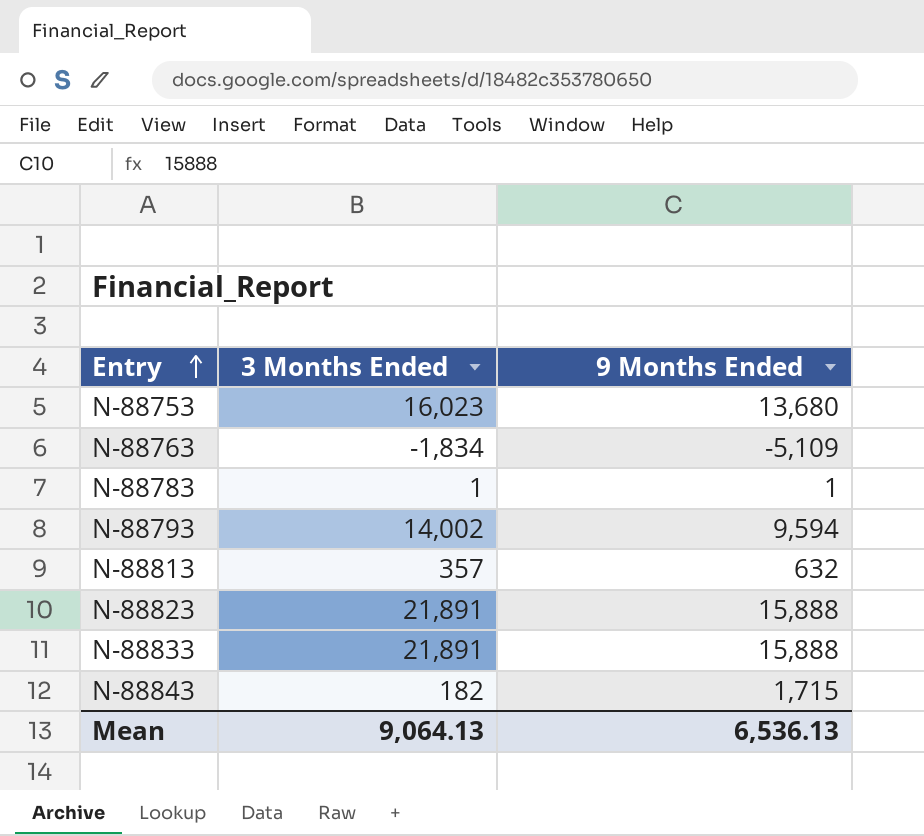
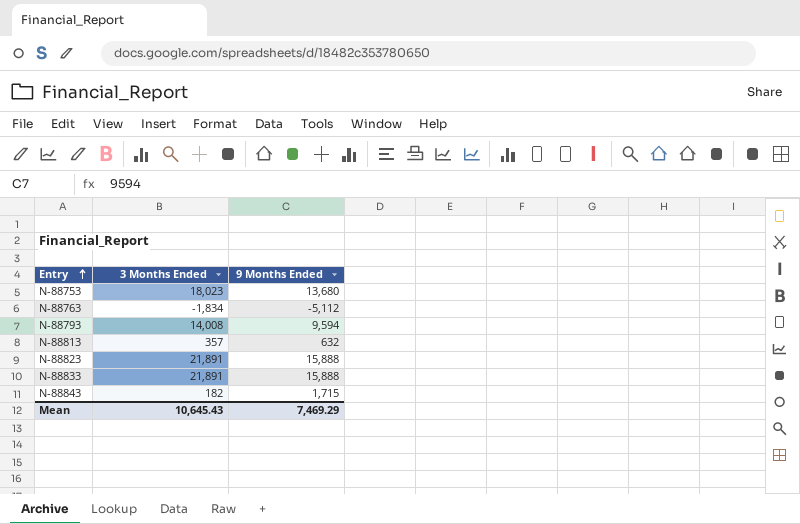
row N-88783: 1 | 1 -> none
N-88753 | 3 Months Ended: 16,023 -> 18,023
N-88763 | 9 Months Ended: -5,109 -> -5,112
N-88793 | 3 Months Ended: 14,002 -> 14,008
Mean | 3 Months Ended: 9,064.13 -> 10,645.43
Mean | 9 Months Ended: 6,536.13 -> 7,469.29

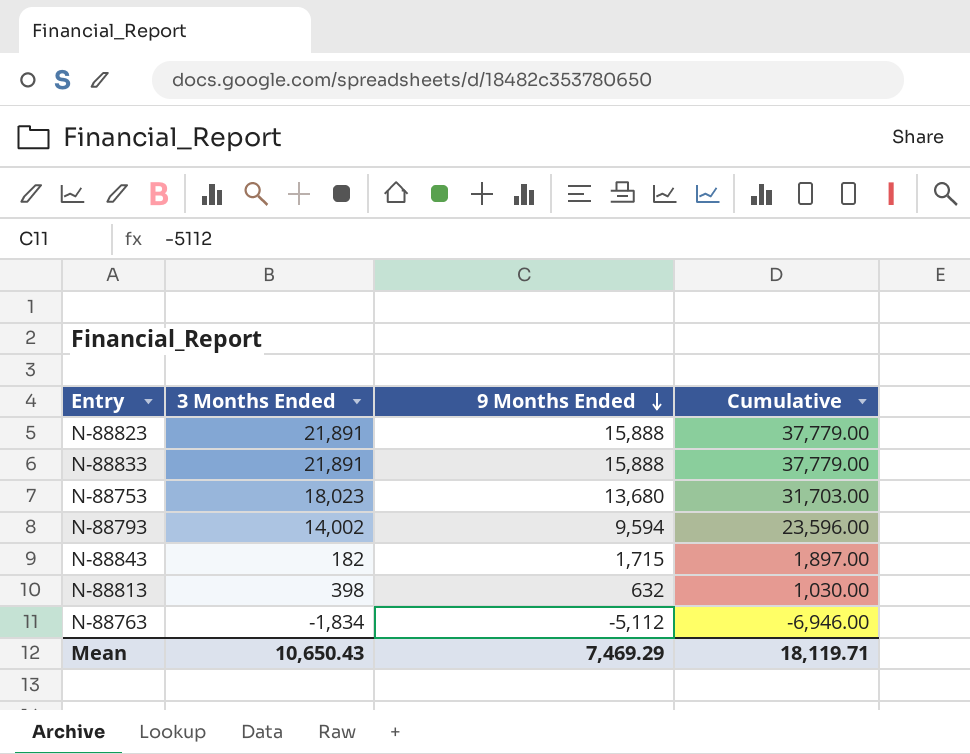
row order: Entry ascending -> 9 Months Ended descending
column Cumulative | formula: none -> [3 Months Ended] + [9 Months Ended]
N-88793 | 3 Months Ended: 14,008 -> 14,002
N-88813 | 3 Months Ended: 357 -> 398
Mean | 3 Months Ended: 10,645.43 -> 10,650.43

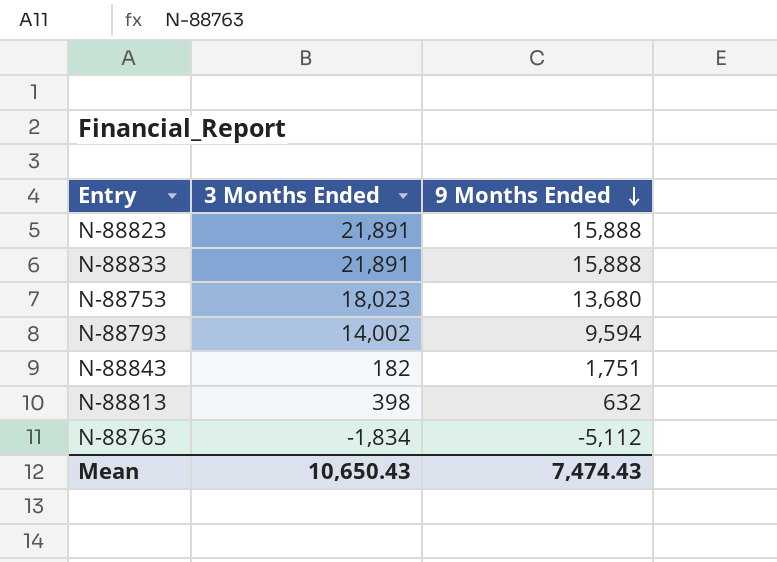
column Cumulative | formula: [3 Months Ended] + [9 Months Ended] -> none
N-88843 | 9 Months Ended: 1,715 -> 1,751
Mean | 9 Months Ended: 7,469.29 -> 7,474.43

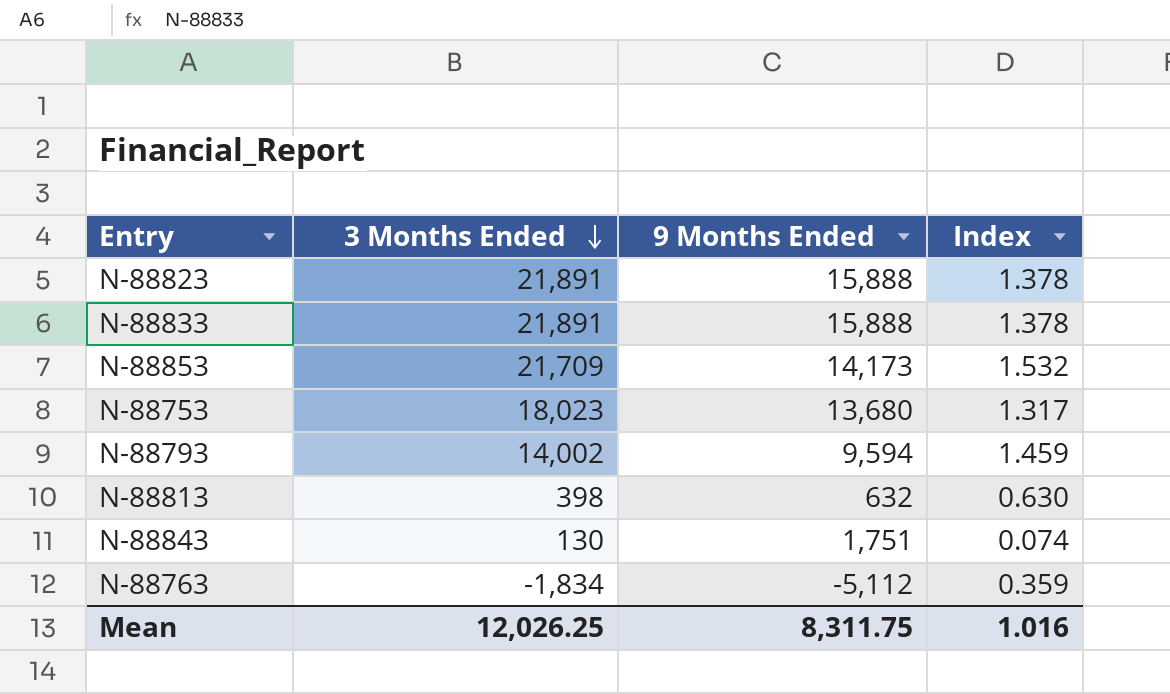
row order: 9 Months Ended descending -> 3 Months Ended descending
column Index | formula: none -> [3 Months Ended] / [9 Months Ended]
row N-88853: none -> 21,709 | 14,173 | 1.532
N-88843 | 3 Months Ended: 182 -> 130
Mean | 3 Months Ended: 10,650.43 -> 12,026.25
Mean | 9 Months Ended: 7,474.43 -> 8,311.75

